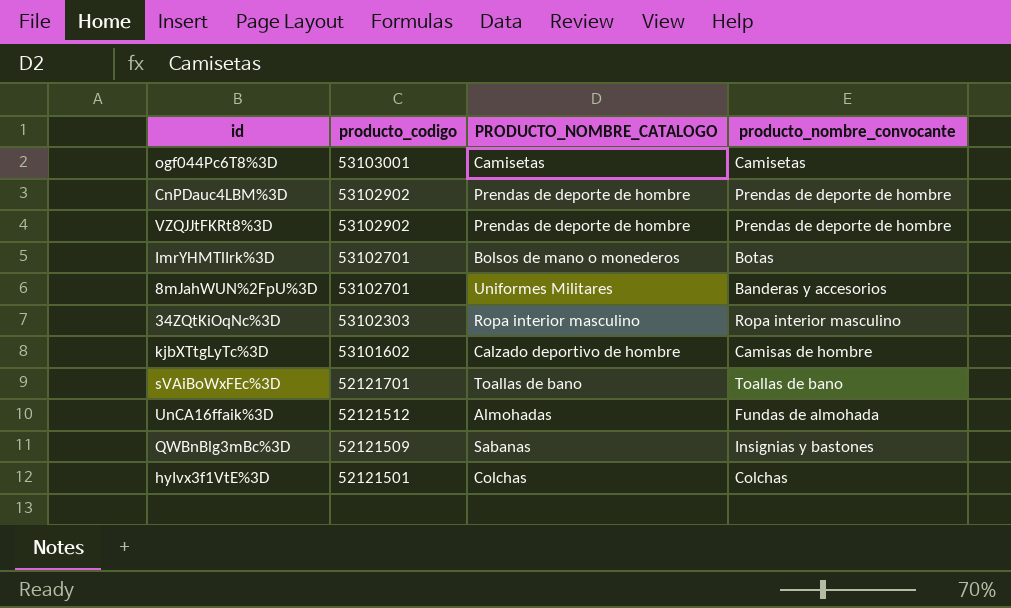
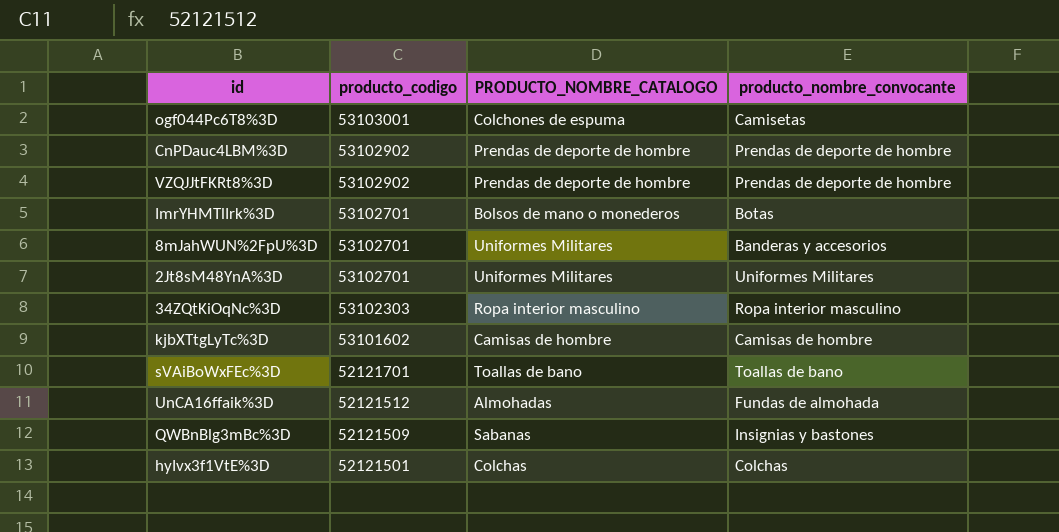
ogf044Pc6T8%3D | PRODUCTO_NOMBRE_CATALOGO: Camisetas -> Colchones de espuma
row 2Jt8sM48YnA%3D: none -> 53102701 | Uniformes Militares | Uniformes Militares
kjbXTtgLyTc%3D | PRODUCTO_NOMBRE_CATALOGO: Calzado deportivo de hombre -> Camisas de hombre

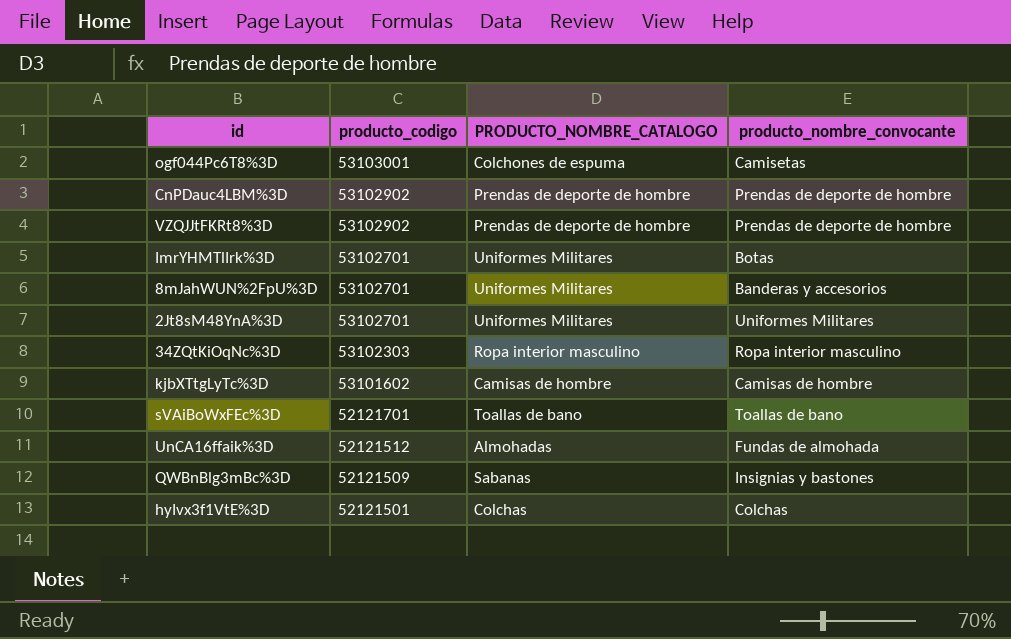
ImrYHMTlIrk%3D | PRODUCTO_NOMBRE_CATALOGO: Bolsos de mano o monederos -> Uniformes Militares

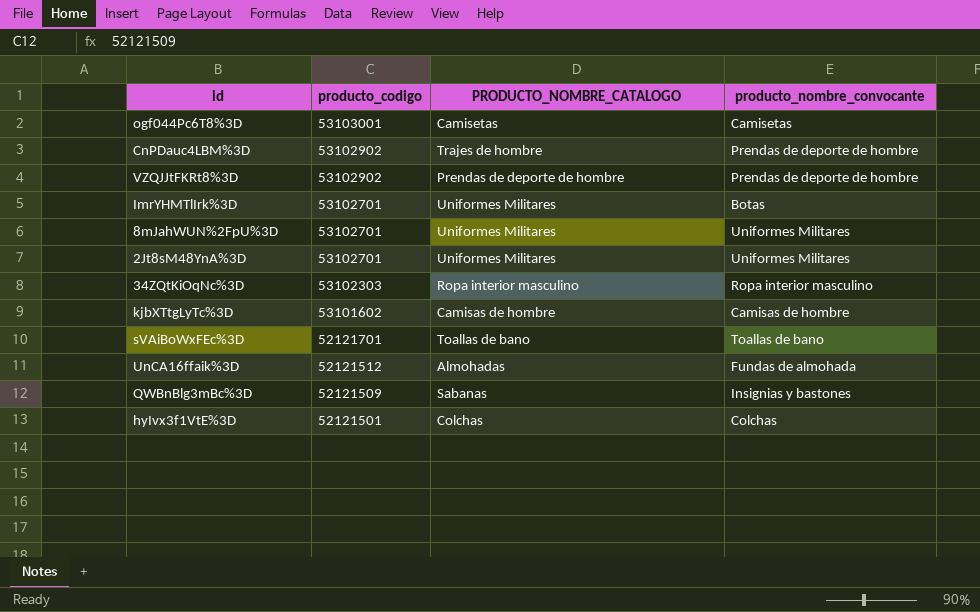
ogf044Pc6T8%3D | PRODUCTO_NOMBRE_CATALOGO: Colchones de espuma -> Camisetas
CnPDauc4LBM%3D | PRODUCTO_NOMBRE_CATALOGO: Prendas de deporte de hombre -> Trajes de hombre
8mJahWUN%2FpU%3D | producto_nombre_convocante: Banderas y accesorios -> Uniformes Militares

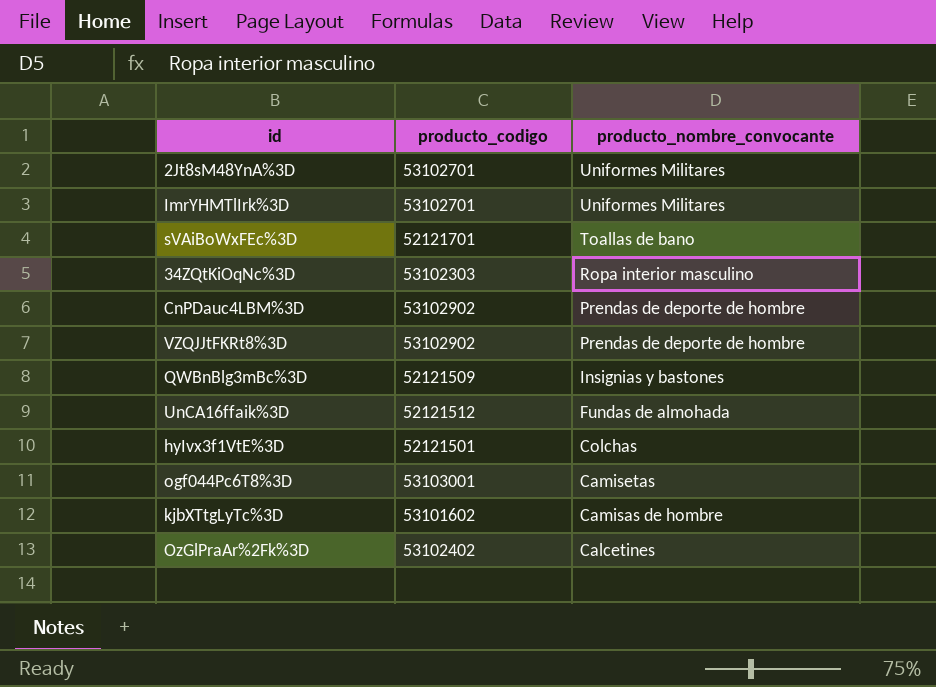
row order: producto_codigo descending -> producto_nombre_convocante descending
column PRODUCTO_NOMBRE_CATALOGO | position: 3 -> none
row 8mJahWUN%2FpU%3D: 53102701 | Uniformes Militares | Uniformes Militares -> none
ImrYHMTlIrk%3D | producto_nombre_convocante: Botas -> Uniformes Militares
row OzGlPraAr%2Fk%3D: none -> 53102402 | Calcetines

